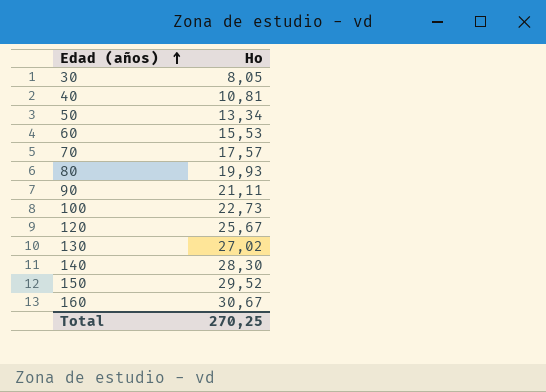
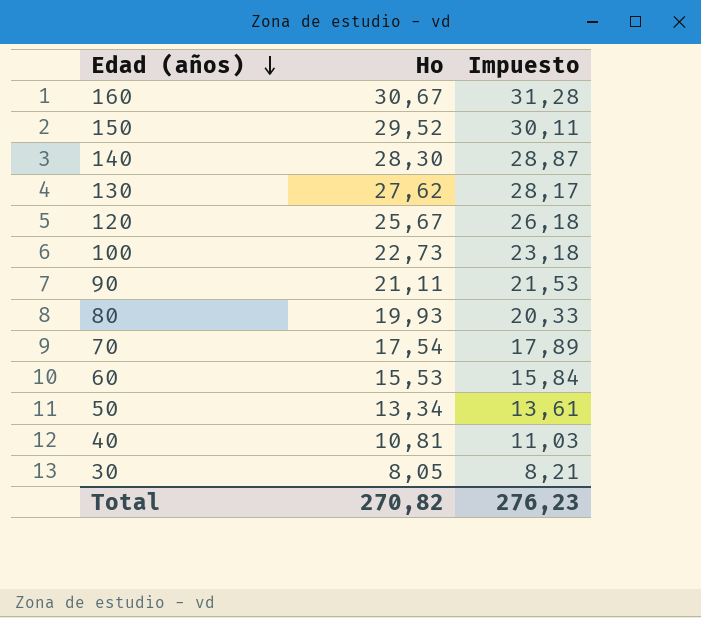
row order: Edad (años) ascending -> Edad (años) descending
column Impuesto | formula: none -> [Ho] * 1,02
130 | Ho: 27,02 -> 27,62
70 | Ho: 17,57 -> 17,54
Total | Ho: 270,25 -> 270,82

